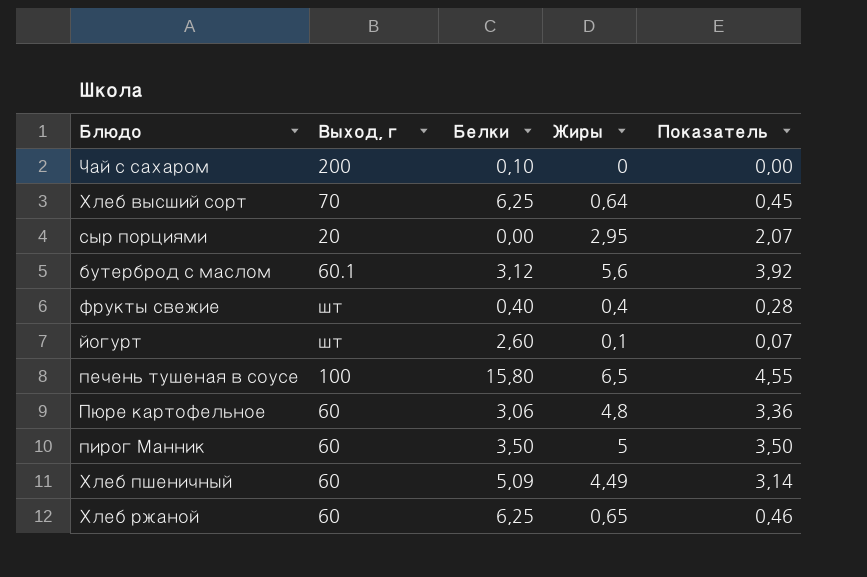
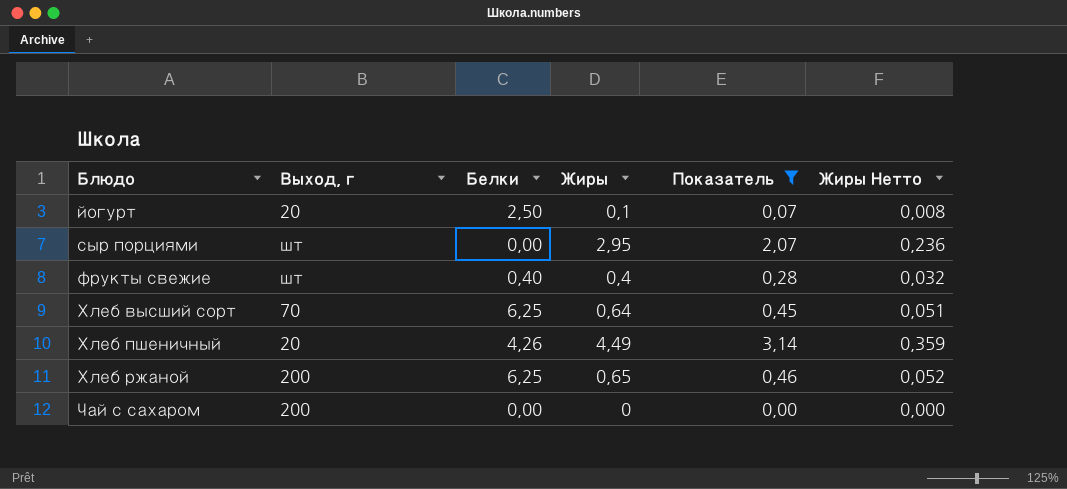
filter: none -> Показатель <= 3,14
row order: none -> Блюдо ascending
column Жиры Нетто | formula: none -> [Жиры] * 0,08
йогурт | Выход, г: шт -> 20
йогурт | Белки: 2,60 -> 2,50
сыр порциями | Выход, г: 20 -> шт
Хлеб пшеничный | Выход, г: 60 -> 20
Хлеб пшеничный | Белки: 5,09 -> 4,26
Хлеб ржаной | Выход, г: 60 -> 200
Чай с сахаром | Белки: 0,10 -> 0,00

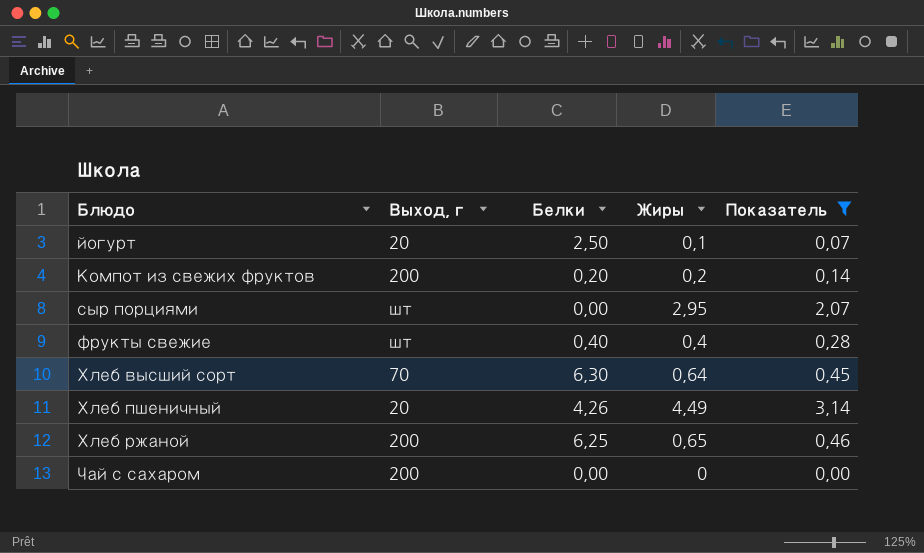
column Жиры Нетто | formula: [Жиры] * 0,08 -> none
row Компот из свежих фруктов: none -> 200 | 0,20 | 0,2 | 0,14
Хлеб высший сорт | Белки: 6,25 -> 6,30

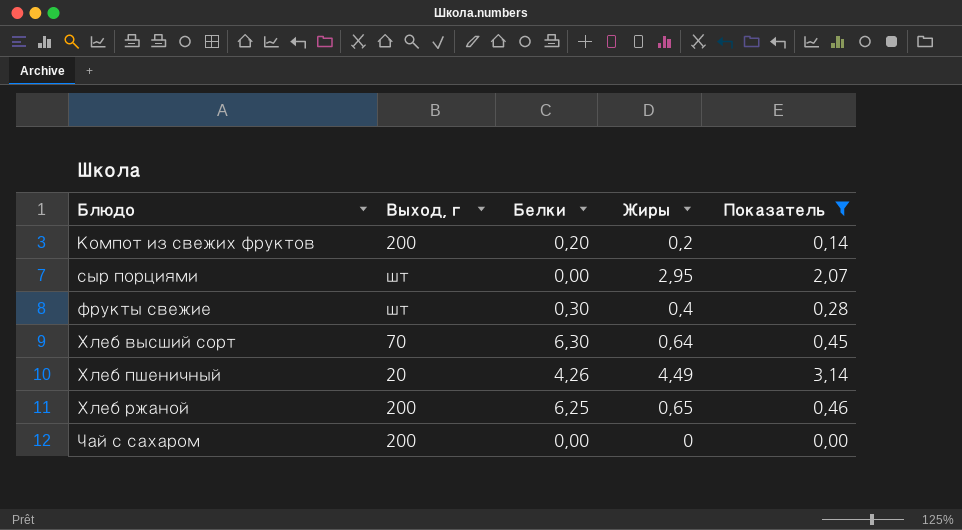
row йогурт: 20 | 2,50 | 0,1 | 0,07 -> none
фрукты свежие | Белки: 0,40 -> 0,30

